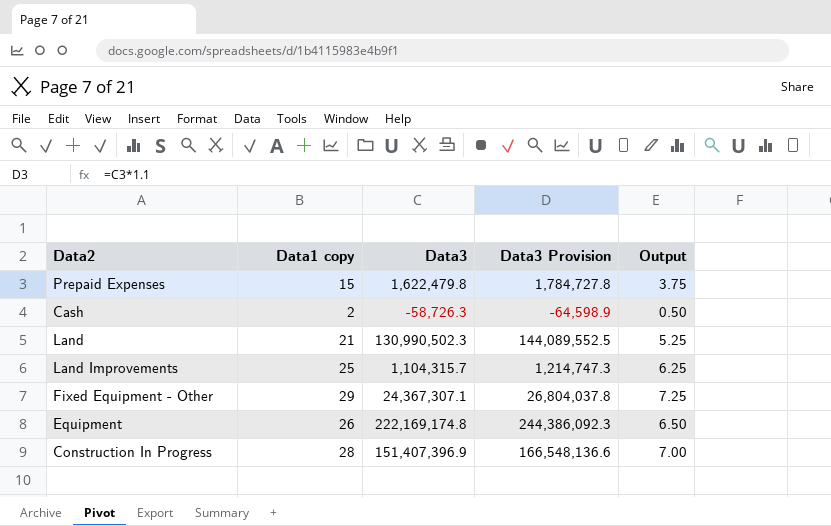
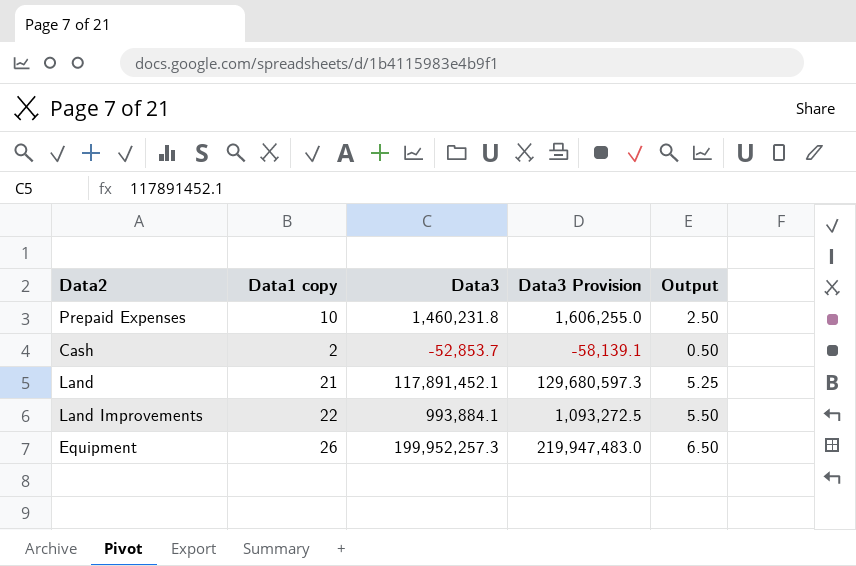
row Fixed Equipment - Other: 29 | 24,367,307.1 | 26,804,037.8 | 7.25 -> none
row Construction In Progress: 28 | 151,407,396.9 | 166,548,136.6 | 7.00 -> none
Prepaid Expenses | Data1 copy: 15 -> 10
Prepaid Expenses | Data3: 1,622,479.8 -> 1,460,231.8
Prepaid Expenses | Data3 Provision: 1,784,727.8 -> 1,606,255.0
Prepaid Expenses | Output: 3.75 -> 2.50
Cash | Data3: -58,726.3 -> -52,853.7
Cash | Data3 Provision: -64,598.9 -> -58,139.1
Land | Data3: 130,990,502.3 -> 117,891,452.1
Land | Data3 Provision: 144,089,552.5 -> 129,680,597.3
Land Improvements | Data1 copy: 25 -> 22
Land Improvements | Data3: 1,104,315.7 -> 993,884.1
Land Improvements | Data3 Provision: 1,214,747.3 -> 1,093,272.5
Land Improvements | Output: 6.25 -> 5.50
Equipment | Data3: 222,169,174.8 -> 199,952,257.3
Equipment | Data3 Provision: 244,386,092.3 -> 219,947,483.0

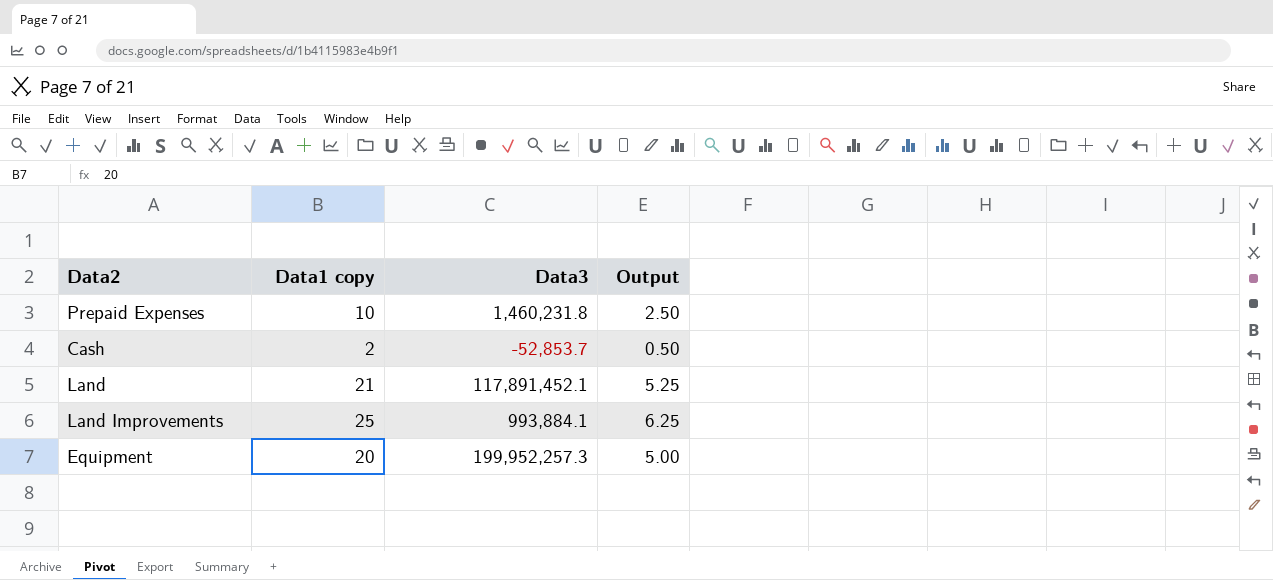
column Data3 Provision | formula: [Data3] * 1.1 -> none
Land Improvements | Data1 copy: 22 -> 25
Land Improvements | Output: 5.50 -> 6.25
Equipment | Data1 copy: 26 -> 20
Equipment | Output: 6.50 -> 5.00

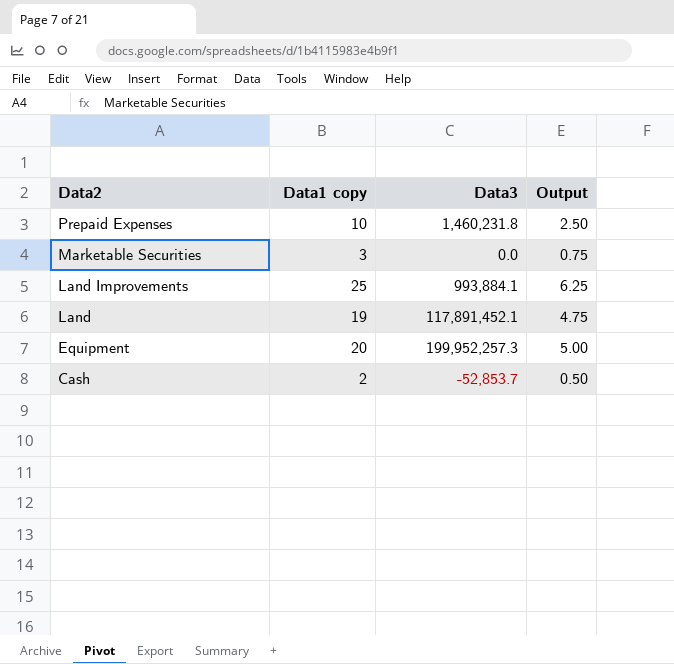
row order: none -> Data2 descending
row Marketable Securities: none -> 3 | 0.0 | 0.75
Land | Data1 copy: 21 -> 19
Land | Output: 5.25 -> 4.75

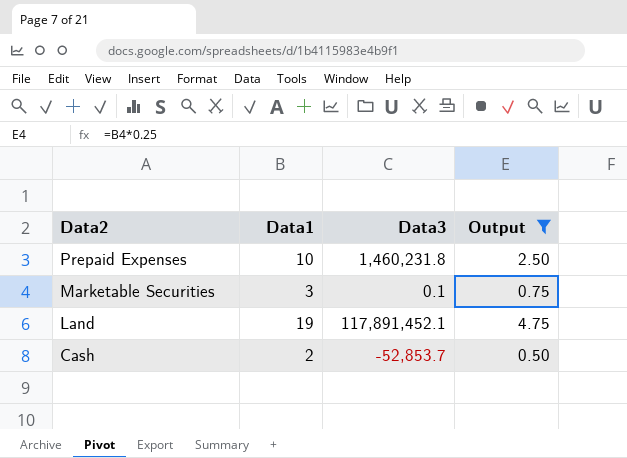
filter: none -> Output <= 4.75
column name: Data1 copy -> Data1
Marketable Securities | Data3: 0.0 -> 0.1

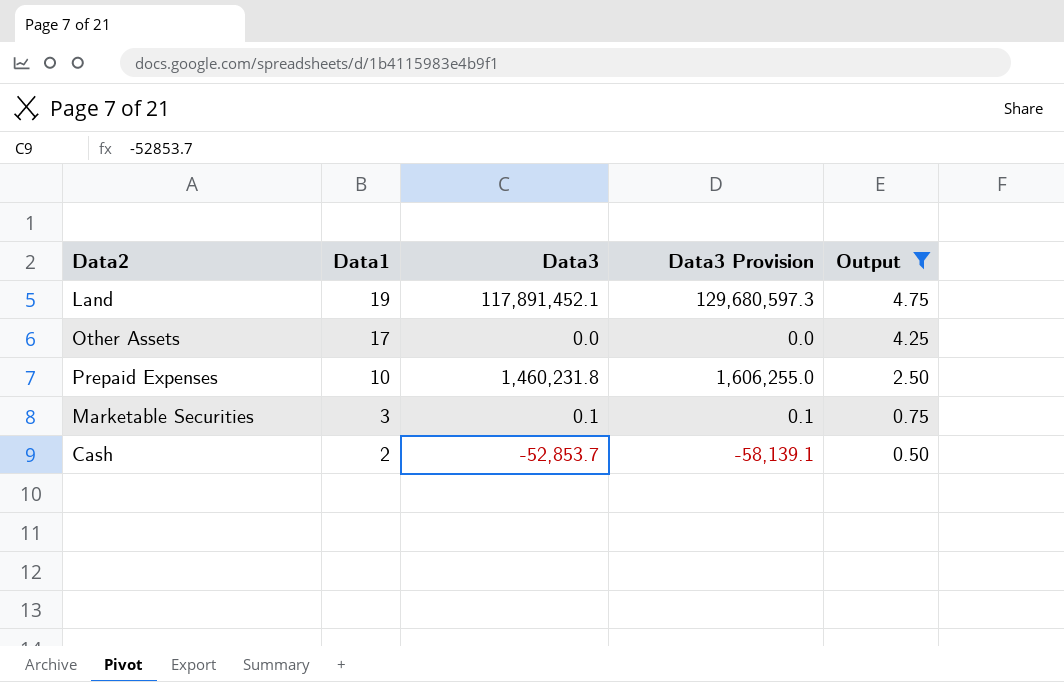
row order: Data2 descending -> Data1 descending
column Data3 Provision | formula: none -> [Data3] * 1.1
row Other Assets: none -> 17 | 0.0 | 0.0 | 4.25

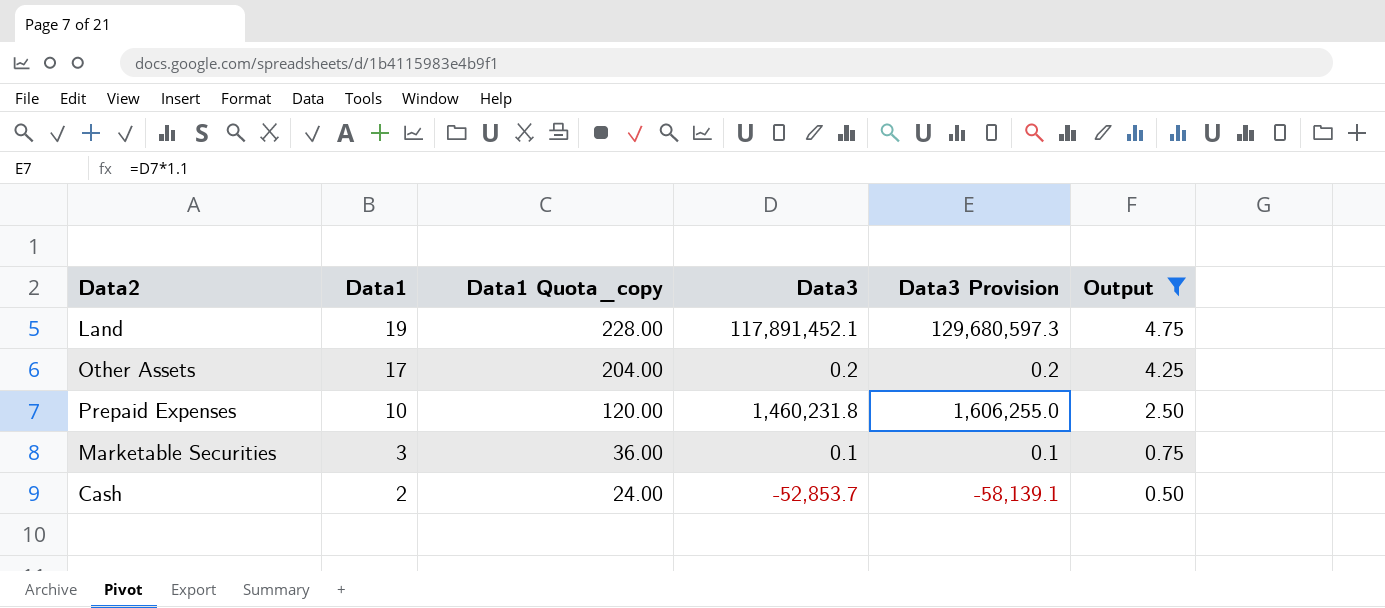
column Data1 Quota_copy | formula: none -> [Data1] * 12
Other Assets | Data3: 0.0 -> 0.2
Other Assets | Data3 Provision: 0.0 -> 0.2

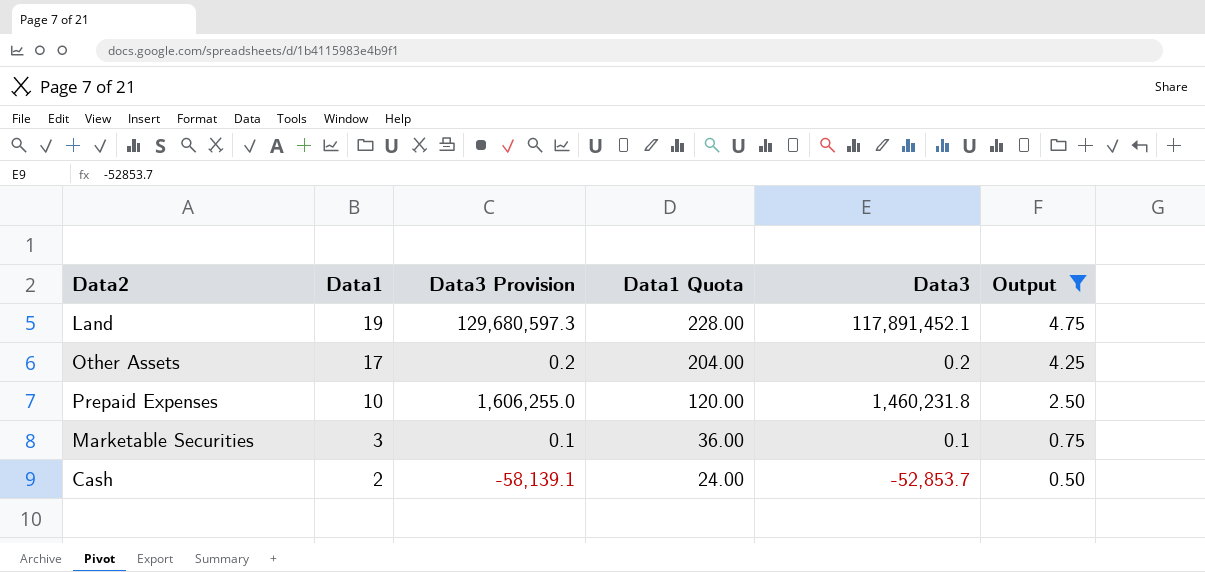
column Data3 Provision | position: 5 -> 3
column name: Data1 Quota_copy -> Data1 Quota

